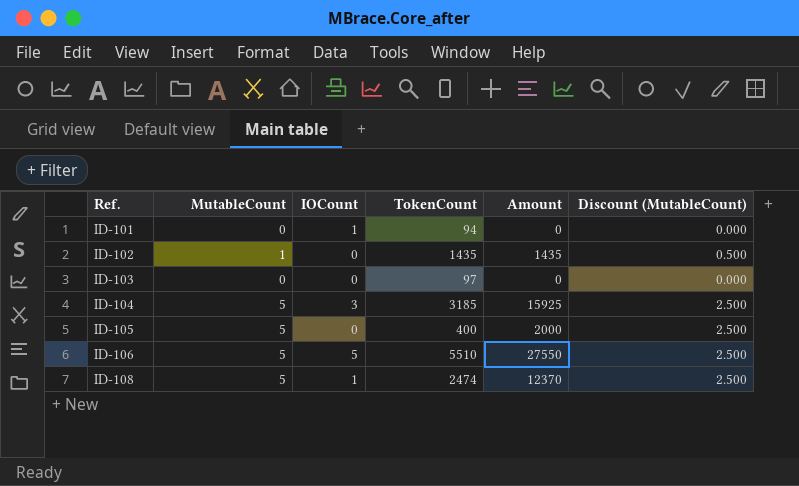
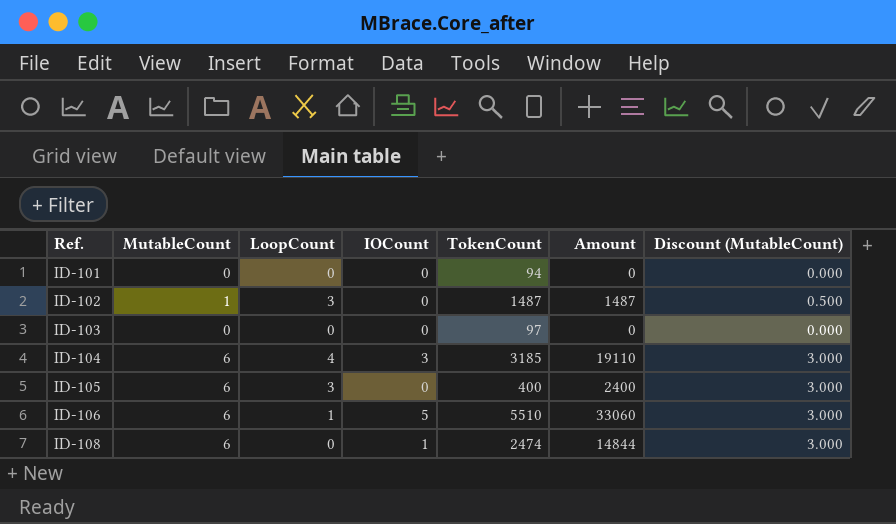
column LoopCount | position: none -> 3
ID-101 | IOCount: 1 -> 0
ID-102 | TokenCount: 1435 -> 1487
ID-102 | Amount: 1435 -> 1487
ID-104 | MutableCount: 5 -> 6
ID-104 | Amount: 15925 -> 19110
ID-104 | Discount (MutableCount): 2.500 -> 3.000
ID-105 | MutableCount: 5 -> 6
ID-105 | Amount: 2000 -> 2400
ID-105 | Discount (MutableCount): 2.500 -> 3.000
ID-106 | MutableCount: 5 -> 6
ID-106 | Amount: 27550 -> 33060
ID-106 | Discount (MutableCount): 2.500 -> 3.000
ID-108 | MutableCount: 5 -> 6
ID-108 | Amount: 12370 -> 14844
ID-108 | Discount (MutableCount): 2.500 -> 3.000

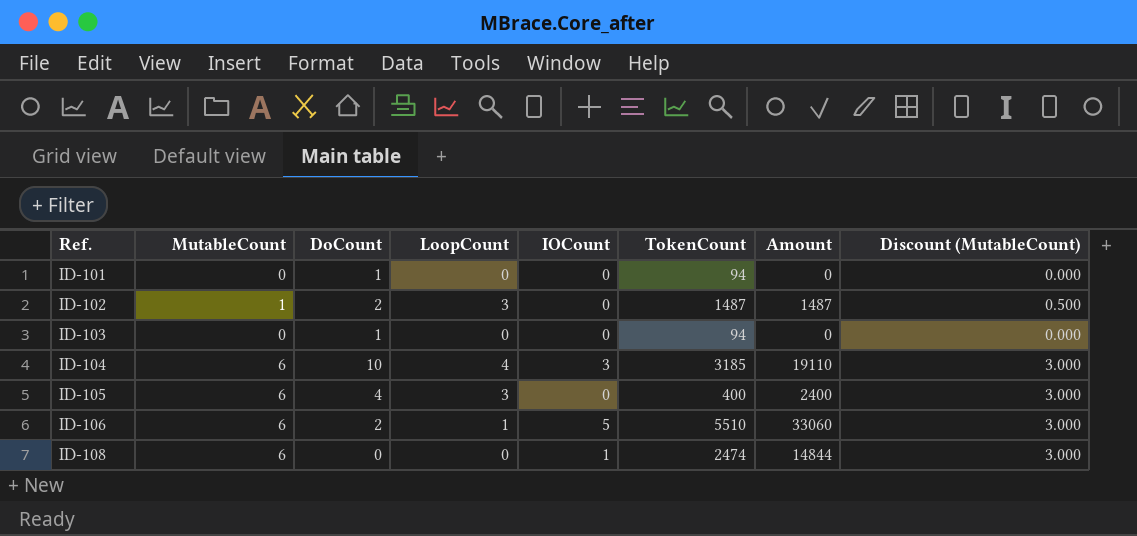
column DoCount | position: none -> 3
ID-103 | TokenCount: 97 -> 94

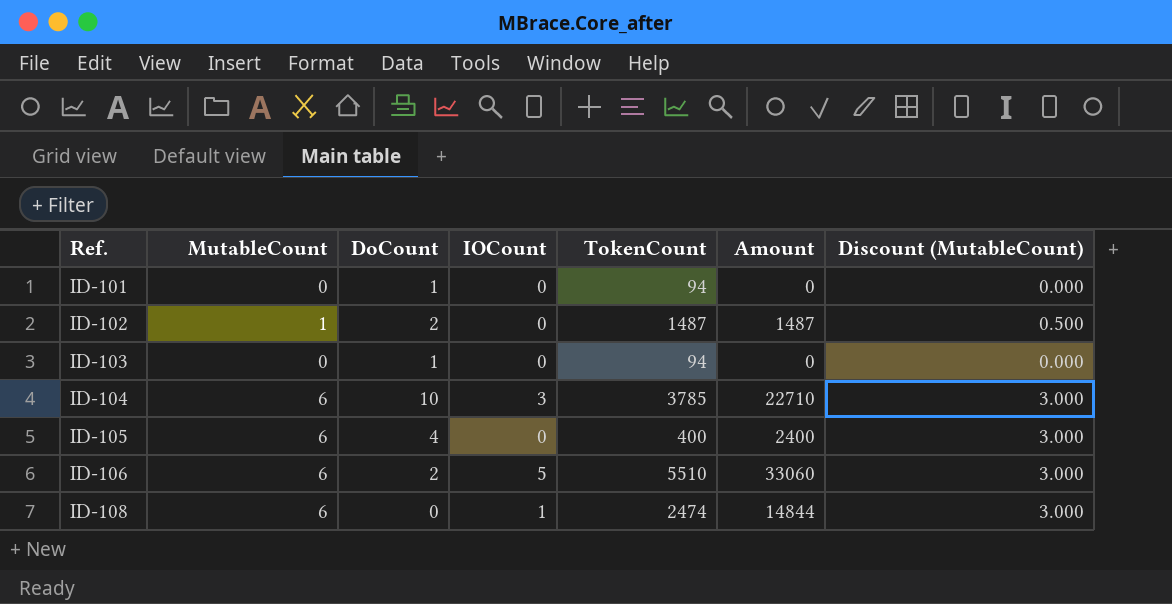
column LoopCount | position: 4 -> none
ID-104 | TokenCount: 3185 -> 3785
ID-104 | Amount: 19110 -> 22710

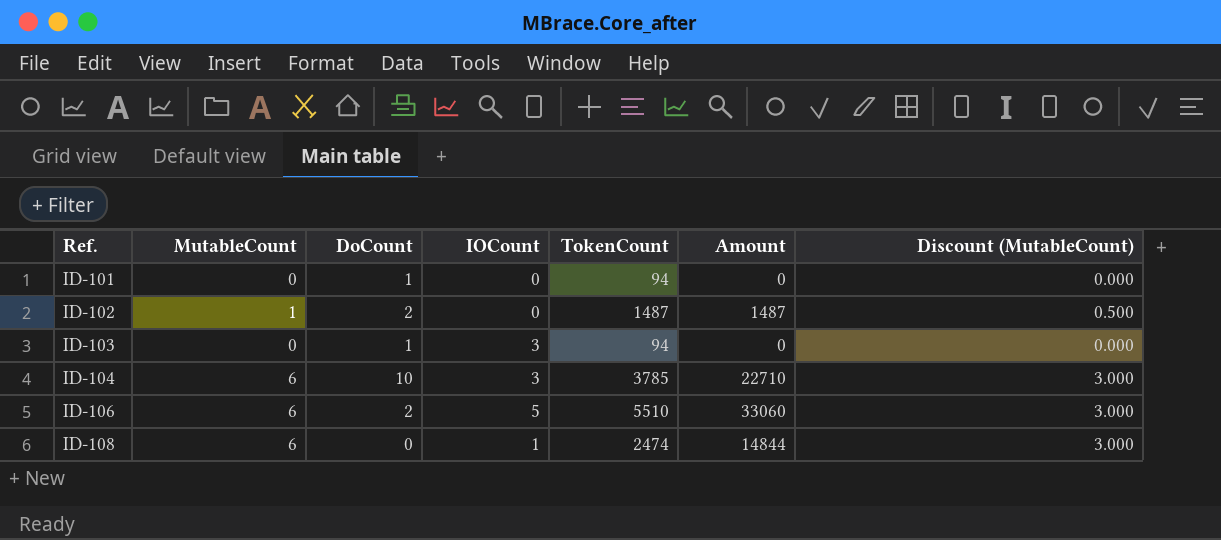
row ID-105: 6 | 4 | 0 | 400 | 2400 | 3.000 -> none
ID-103 | IOCount: 0 -> 3

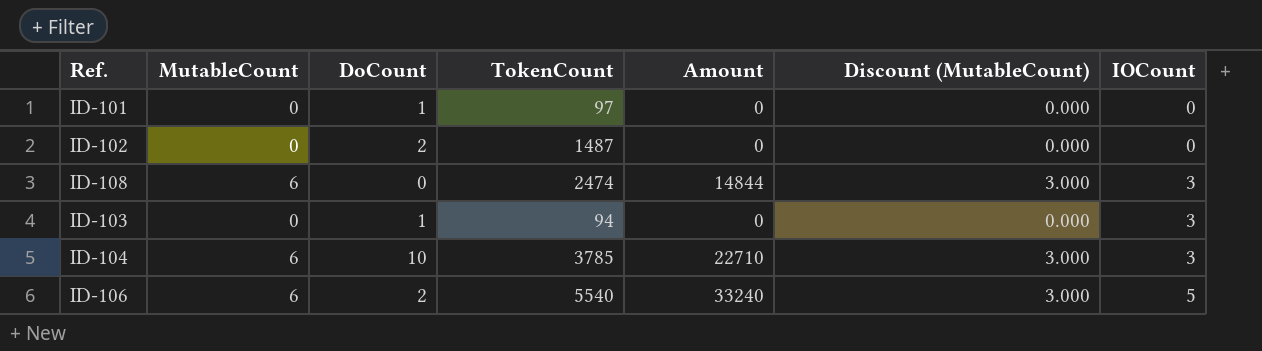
row order: Ref. ascending -> IOCount ascending
column IOCount | position: 4 -> 7
ID-101 | TokenCount: 94 -> 97
ID-102 | MutableCount: 1 -> 0
ID-102 | Amount: 1487 -> 0
ID-102 | Discount (MutableCount): 0.500 -> 0.000
ID-108 | IOCount: 1 -> 3
ID-106 | TokenCount: 5510 -> 5540
ID-106 | Amount: 33060 -> 33240

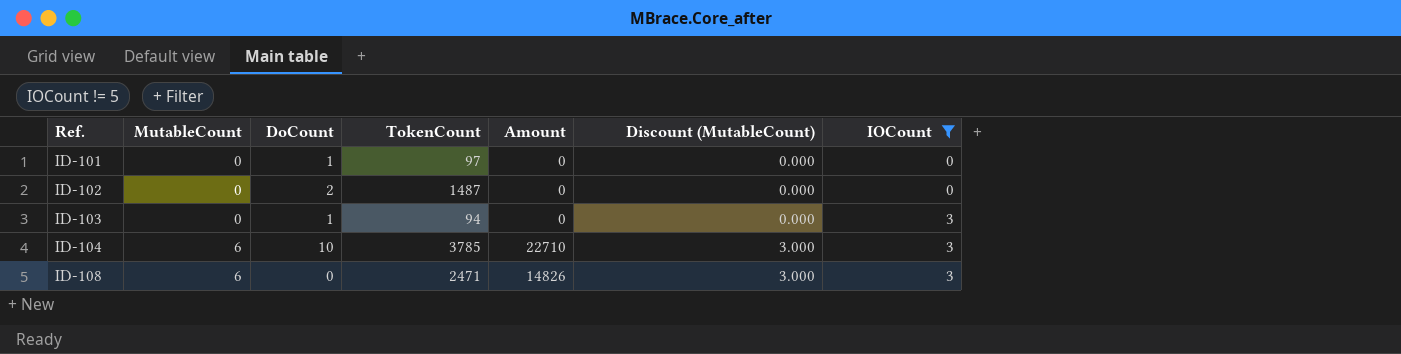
filter: none -> IOCount != 5
row order: IOCount ascending -> Ref. ascending
ID-108 | TokenCount: 2474 -> 2471
ID-108 | Amount: 14844 -> 14826

